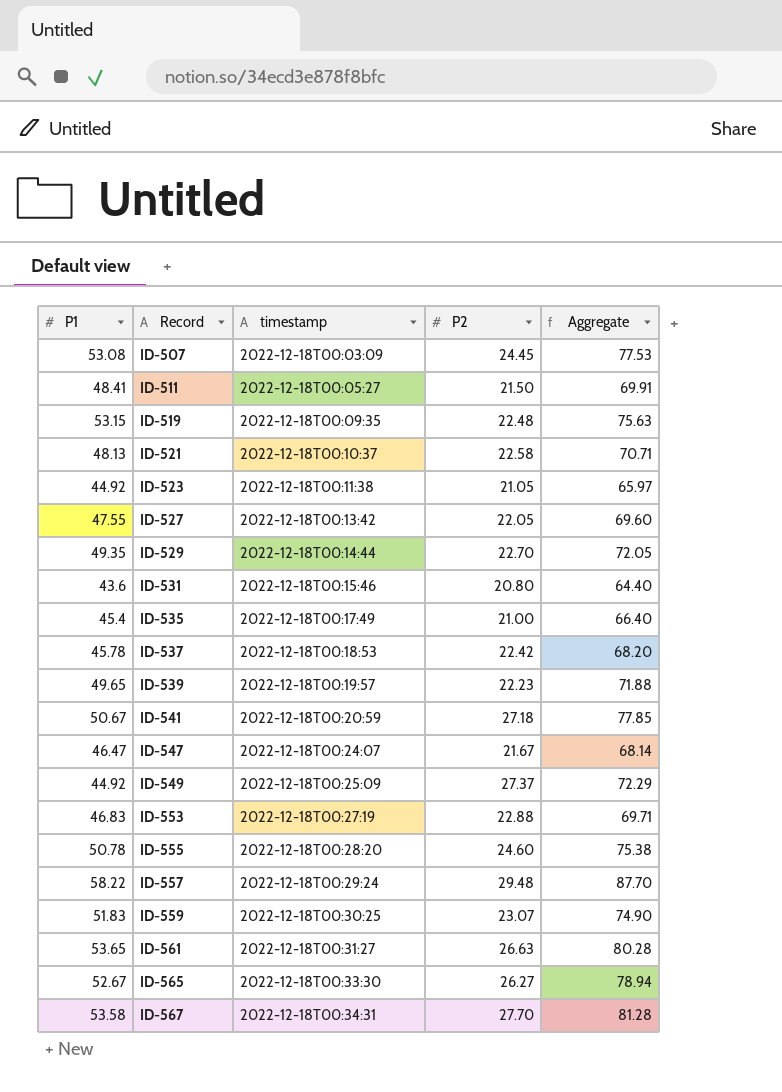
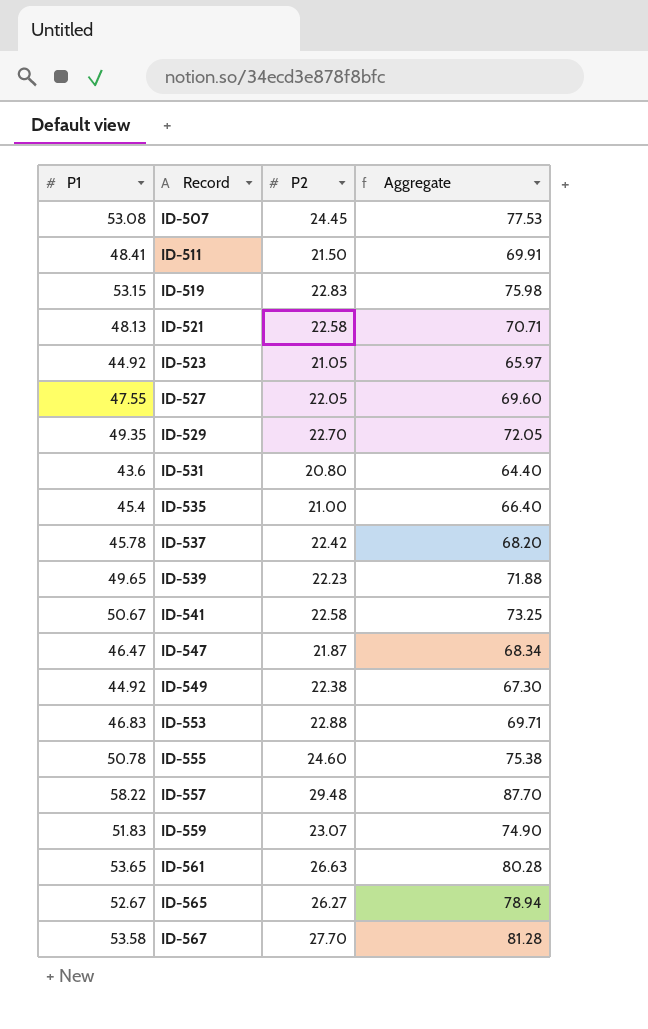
column timestamp | position: 3 -> none
ID-519 | P2: 22.48 -> 22.83
ID-519 | Aggregate: 75.63 -> 75.98
ID-541 | P2: 27.18 -> 22.58
ID-541 | Aggregate: 77.85 -> 73.25
ID-547 | P2: 21.67 -> 21.87
ID-547 | Aggregate: 68.14 -> 68.34
ID-549 | P2: 27.37 -> 22.38
ID-549 | Aggregate: 72.29 -> 67.30

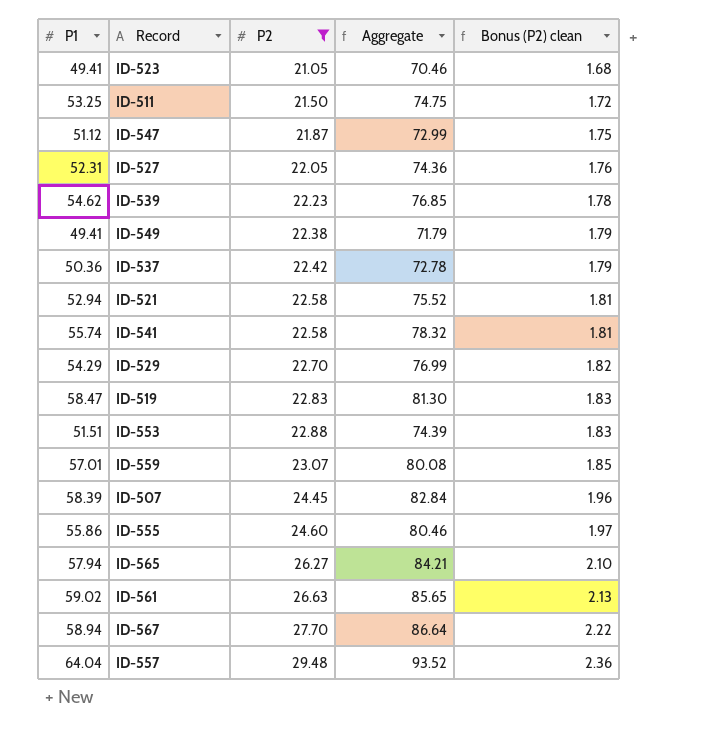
filter: none -> P2 >= 21.05
row order: Record ascending -> P2 ascending
column Bonus (P2) clean | formula: none -> [P2] * 0.08
ID-523 | P1: 44.92 -> 49.41
ID-523 | Aggregate: 65.97 -> 70.46
ID-511 | P1: 48.41 -> 53.25
ID-511 | Aggregate: 69.91 -> 74.75
ID-547 | P1: 46.47 -> 51.12
ID-547 | Aggregate: 68.34 -> 72.99
ID-527 | P1: 47.55 -> 52.31
ID-527 | Aggregate: 69.60 -> 74.36
ID-539 | P1: 49.65 -> 54.62
ID-539 | Aggregate: 71.88 -> 76.85
ID-549 | P1: 44.92 -> 49.41
ID-549 | Aggregate: 67.30 -> 71.79
ID-537 | P1: 45.78 -> 50.36
ID-537 | Aggregate: 68.20 -> 72.78
ID-521 | P1: 48.13 -> 52.94
ID-521 | Aggregate: 70.71 -> 75.52
ID-541 | P1: 50.67 -> 55.74
ID-541 | Aggregate: 73.25 -> 78.32
ID-529 | P1: 49.35 -> 54.29
ID-529 | Aggregate: 72.05 -> 76.99
ID-519 | P1: 53.15 -> 58.47
ID-519 | Aggregate: 75.98 -> 81.30
ID-553 | P1: 46.83 -> 51.51
ID-553 | Aggregate: 69.71 -> 74.39
ID-559 | P1: 51.83 -> 57.01
ID-559 | Aggregate: 74.90 -> 80.08
ID-507 | P1: 53.08 -> 58.39
ID-507 | Aggregate: 77.53 -> 82.84
ID-555 | P1: 50.78 -> 55.86
ID-555 | Aggregate: 75.38 -> 80.46
ID-565 | P1: 52.67 -> 57.94
ID-565 | Aggregate: 78.94 -> 84.21
ID-561 | P1: 53.65 -> 59.02
ID-561 | Aggregate: 80.28 -> 85.65
ID-567 | P1: 53.58 -> 58.94
ID-567 | Aggregate: 81.28 -> 86.64
ID-557 | P1: 58.22 -> 64.04
ID-557 | Aggregate: 87.70 -> 93.52

